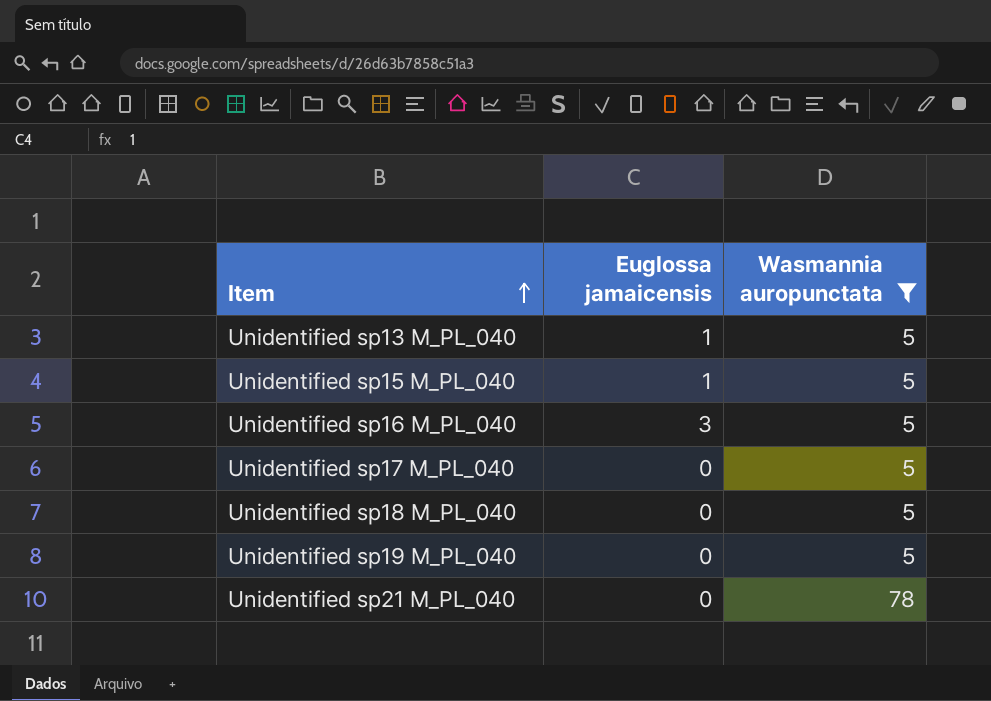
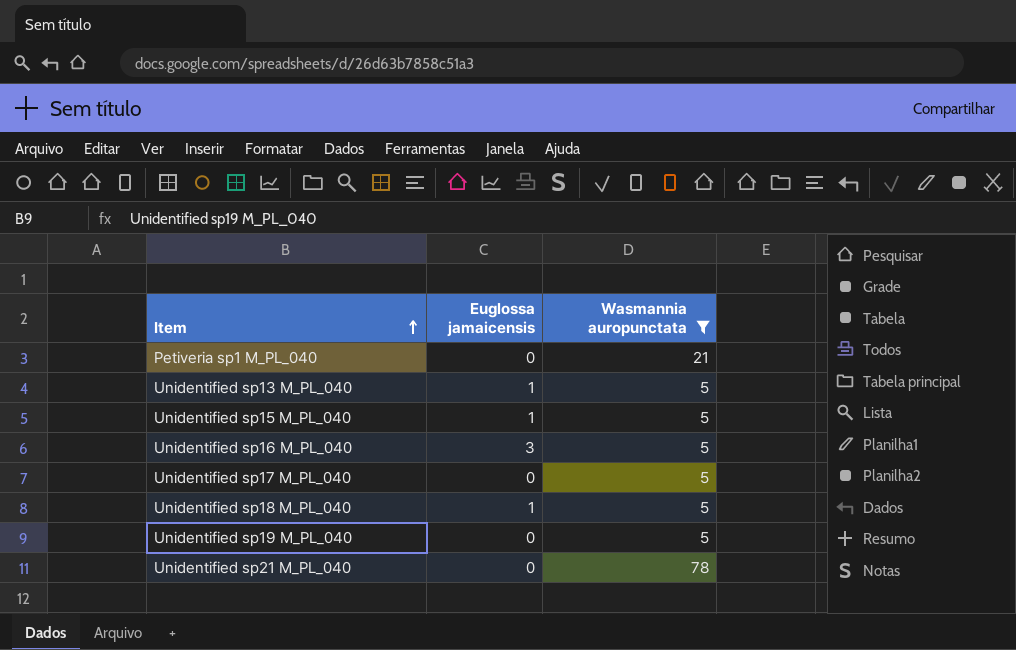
row Petiveria sp1 M_PL_040: none -> 0 | 21
Unidentified sp18 M_PL_040 | Euglossa jamaicensis: 0 -> 1

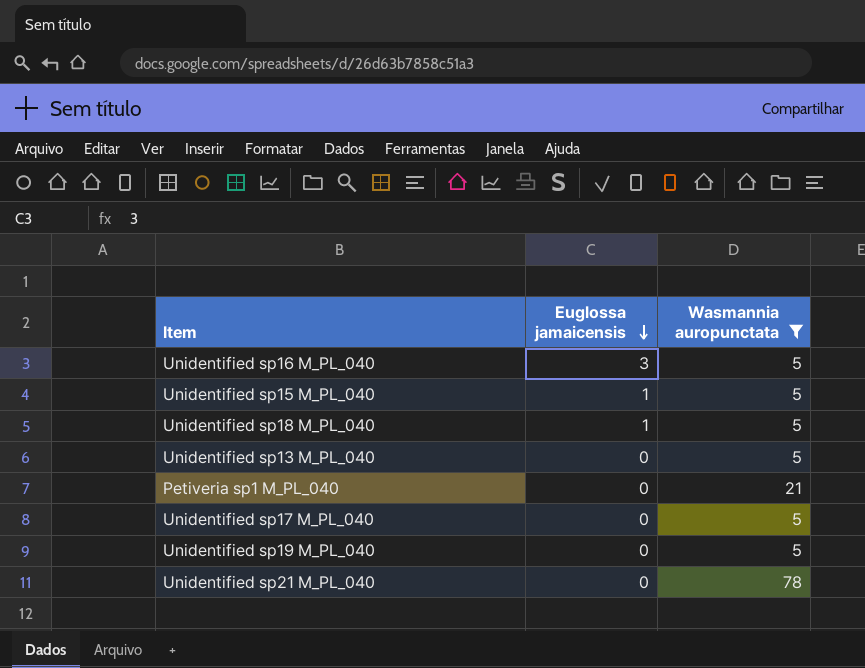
row order: Item ascending -> Euglossa jamaicensis descending
Unidentified sp13 M_PL_040 | Euglossa jamaicensis: 1 -> 0

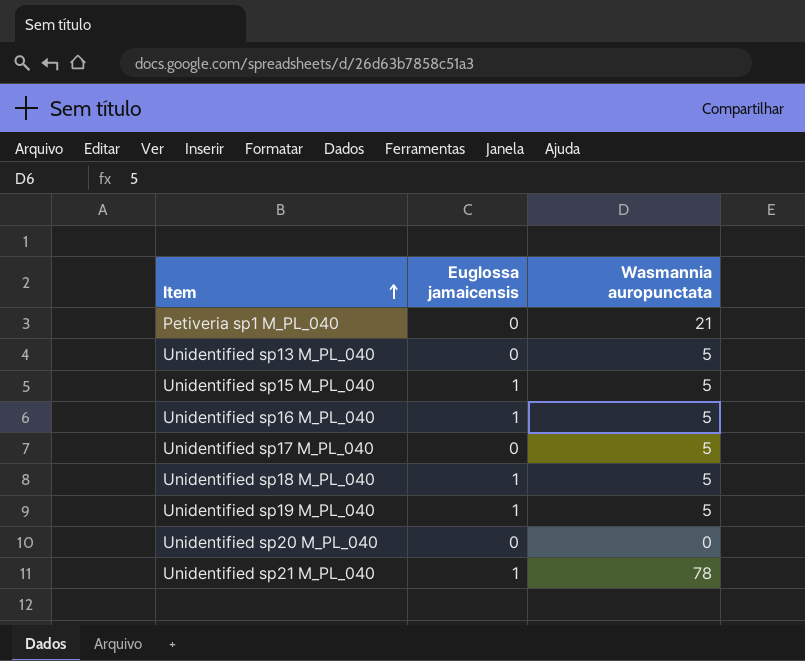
filter: Wasmannia auropunctata != 0 -> none
row order: Euglossa jamaicensis descending -> Item ascending
Unidentified sp16 M_PL_040 | Euglossa jamaicensis: 3 -> 1
Unidentified sp19 M_PL_040 | Euglossa jamaicensis: 0 -> 1
Unidentified sp21 M_PL_040 | Euglossa jamaicensis: 0 -> 1

